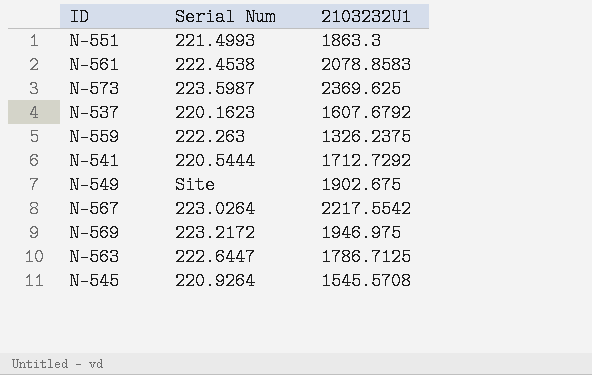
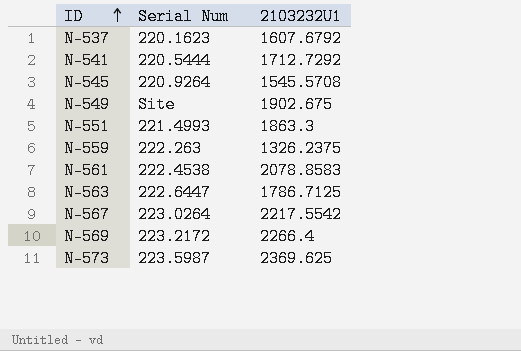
row order: none -> ID ascending
N-569 | 2103232U1: 1946.975 -> 2266.4

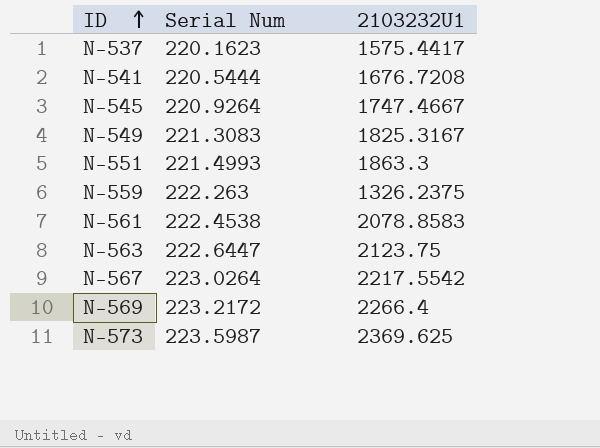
N-537 | 2103232U1: 1607.6792 -> 1575.4417
N-541 | 2103232U1: 1712.7292 -> 1676.7208
N-545 | 2103232U1: 1545.5708 -> 1747.4667
N-549 | Serial Num: Site -> 221.3083
N-549 | 2103232U1: 1902.675 -> 1825.3167
N-563 | 2103232U1: 1786.7125 -> 2123.75

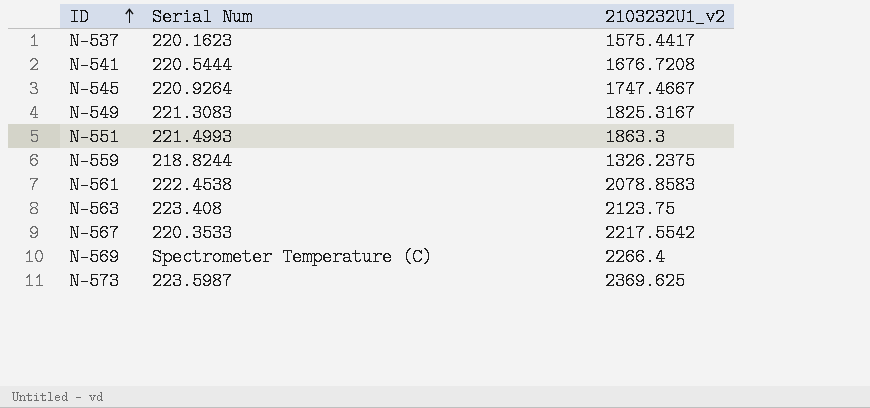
column name: 2103232U1 -> 2103232U1_v2
N-559 | Serial Num: 222.263 -> 218.8244
N-563 | Serial Num: 222.6447 -> 223.408
N-567 | Serial Num: 223.0264 -> 220.3533
N-569 | Serial Num: 223.2172 -> Spectrometer Temperature (C)

